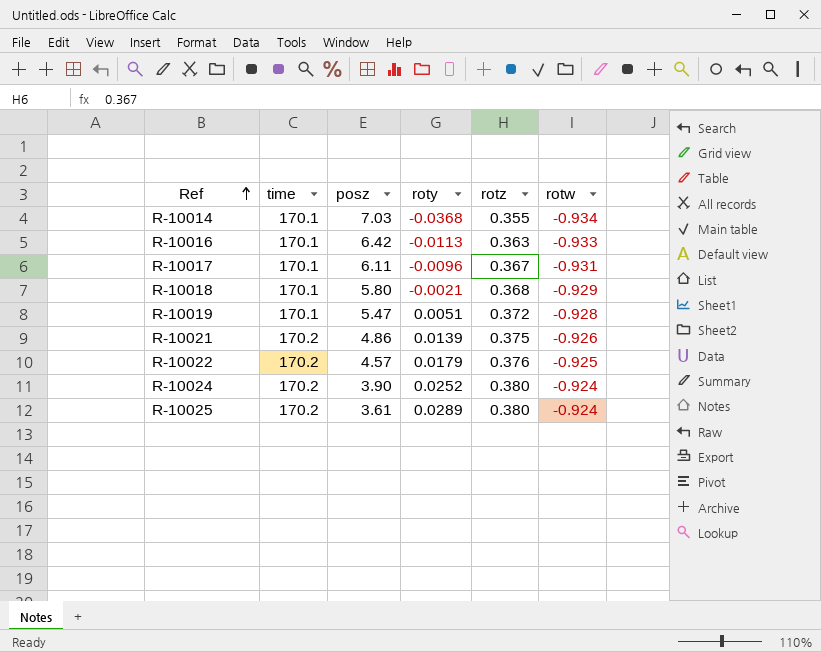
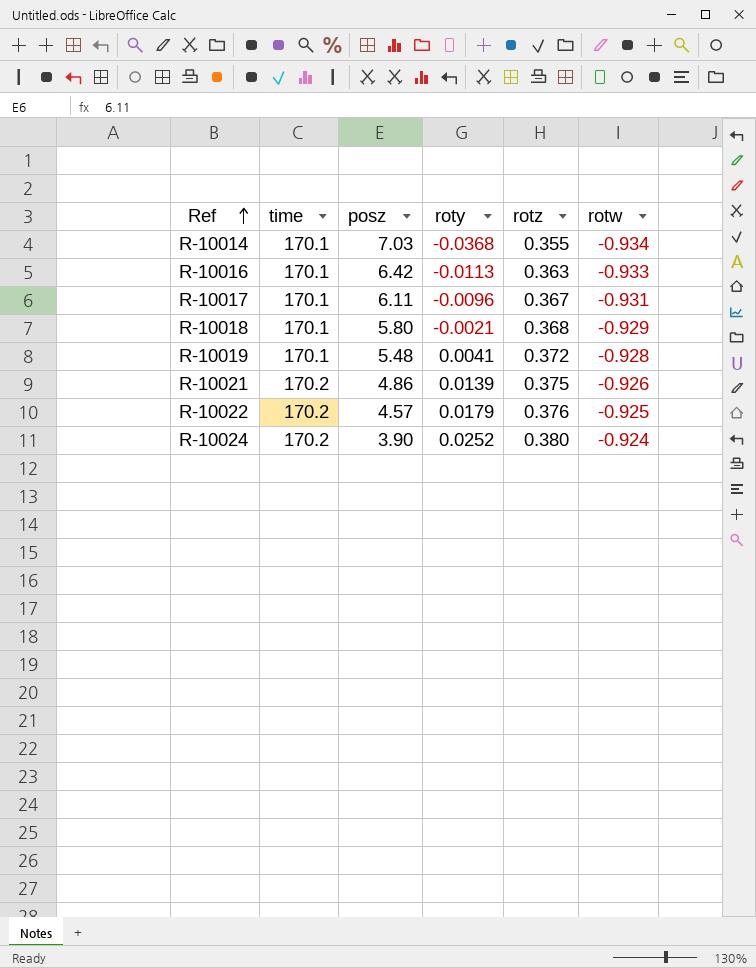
row R-10025: 170.2 | 3.61 | 0.0289 | 0.380 | -0.924 -> none
R-10019 | posz: 5.47 -> 5.48
R-10019 | roty: 0.0051 -> 0.0041

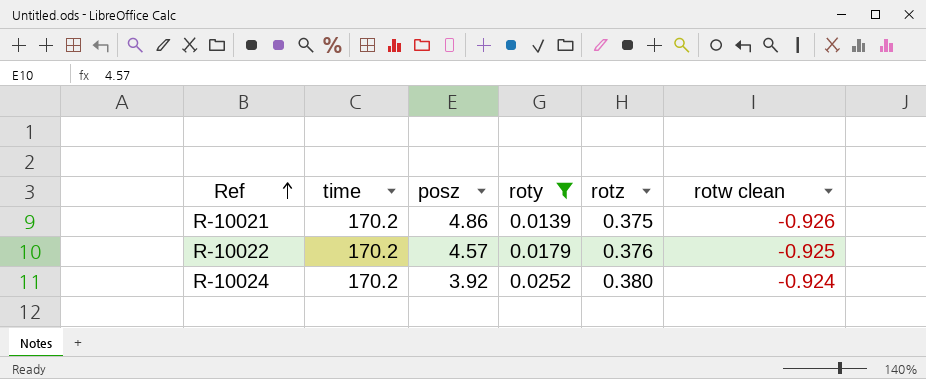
filter: none -> roty >= 0.0139
column name: rotw -> rotw clean
R-10024 | posz: 3.90 -> 3.92

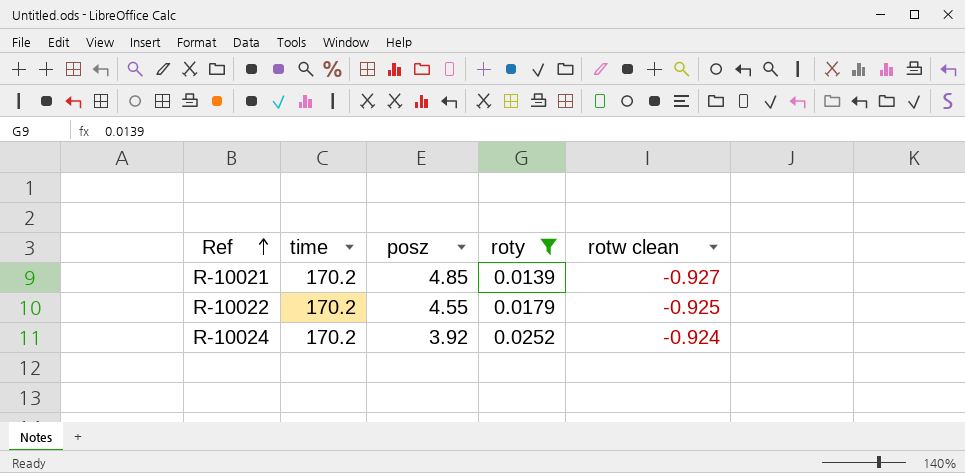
column rotz | position: 5 -> none
R-10021 | posz: 4.86 -> 4.85
R-10021 | rotw clean: -0.926 -> -0.927
R-10022 | posz: 4.57 -> 4.55

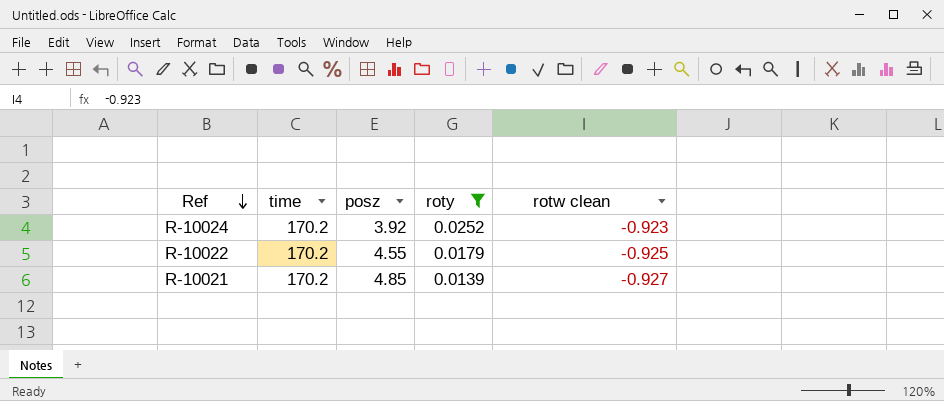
row order: Ref ascending -> Ref descending
R-10024 | rotw clean: -0.924 -> -0.923

